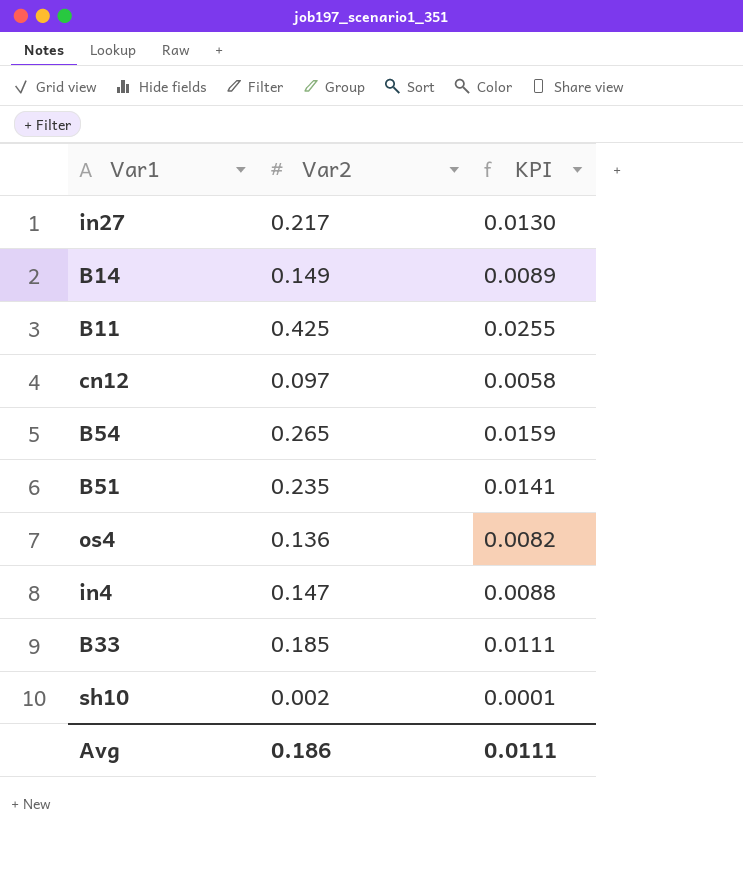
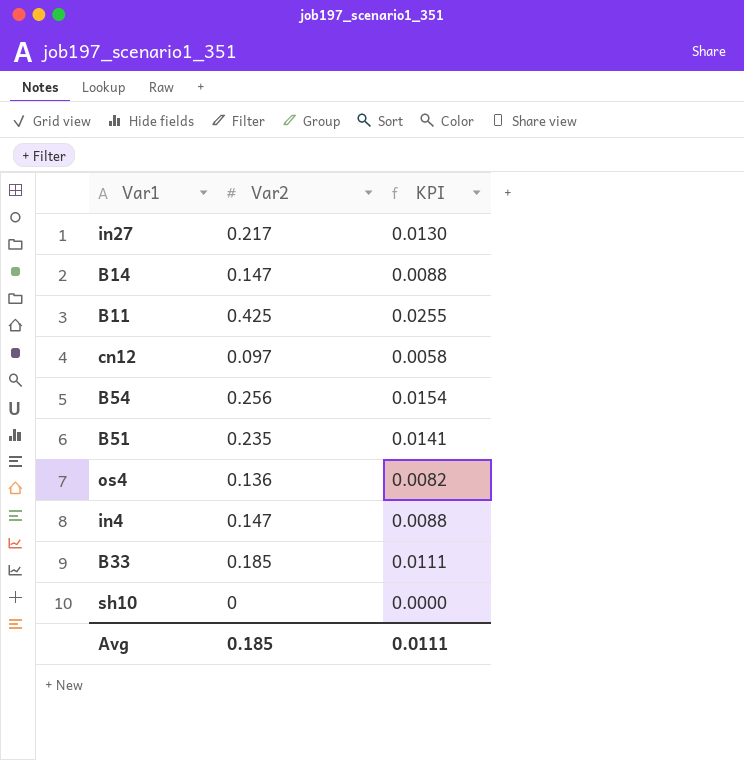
B14 | Var2: 0.149 -> 0.147
B14 | KPI: 0.0089 -> 0.0088
B54 | Var2: 0.265 -> 0.256
B54 | KPI: 0.0159 -> 0.0154
sh10 | Var2: 0.002 -> 0
sh10 | KPI: 0.0001 -> 0.0000
Avg | Var2: 0.186 -> 0.185

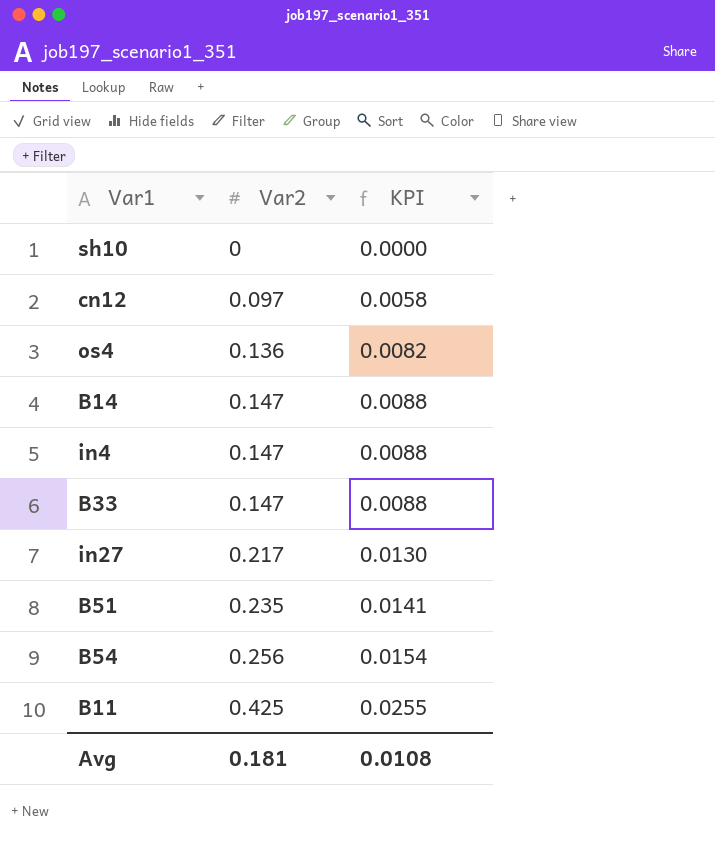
row order: none -> Var2 ascending
B33 | Var2: 0.185 -> 0.147
B33 | KPI: 0.0111 -> 0.0088
Avg | Var2: 0.185 -> 0.181
Avg | KPI: 0.0111 -> 0.0108

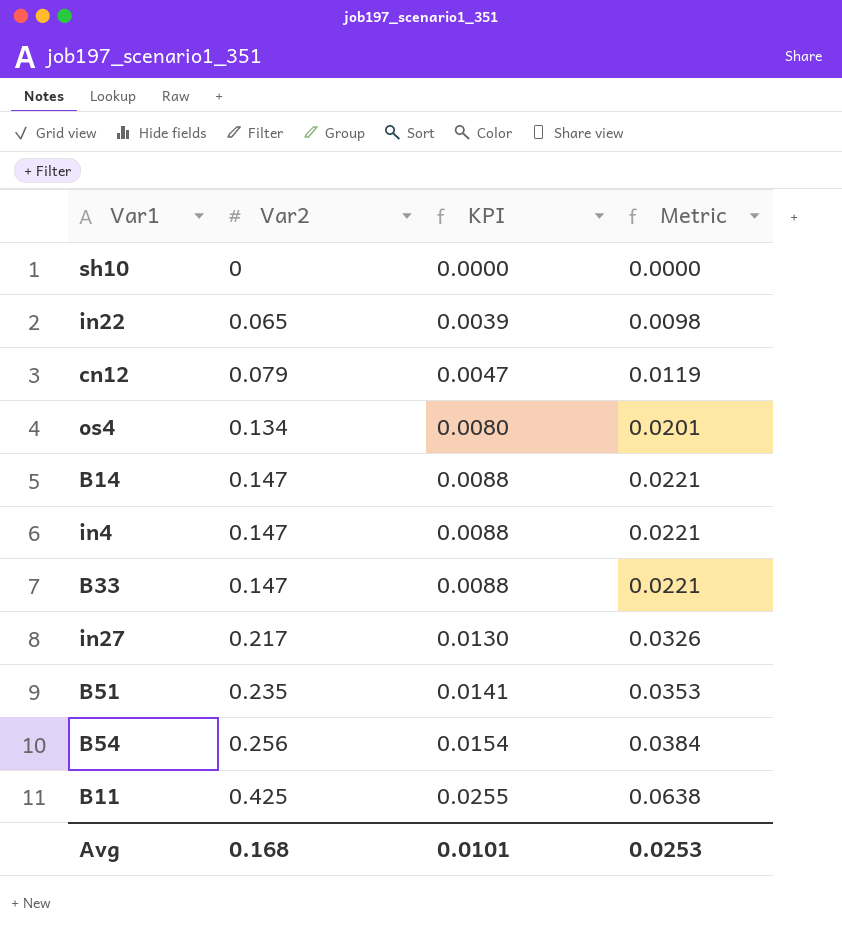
column Metric | formula: none -> [Var2] * 0.15
row in22: none -> 0.065 | 0.0039 | 0.0098
cn12 | Var2: 0.097 -> 0.079
cn12 | KPI: 0.0058 -> 0.0047
os4 | Var2: 0.136 -> 0.134
os4 | KPI: 0.0082 -> 0.0080
Avg | Var2: 0.181 -> 0.168
Avg | KPI: 0.0108 -> 0.0101

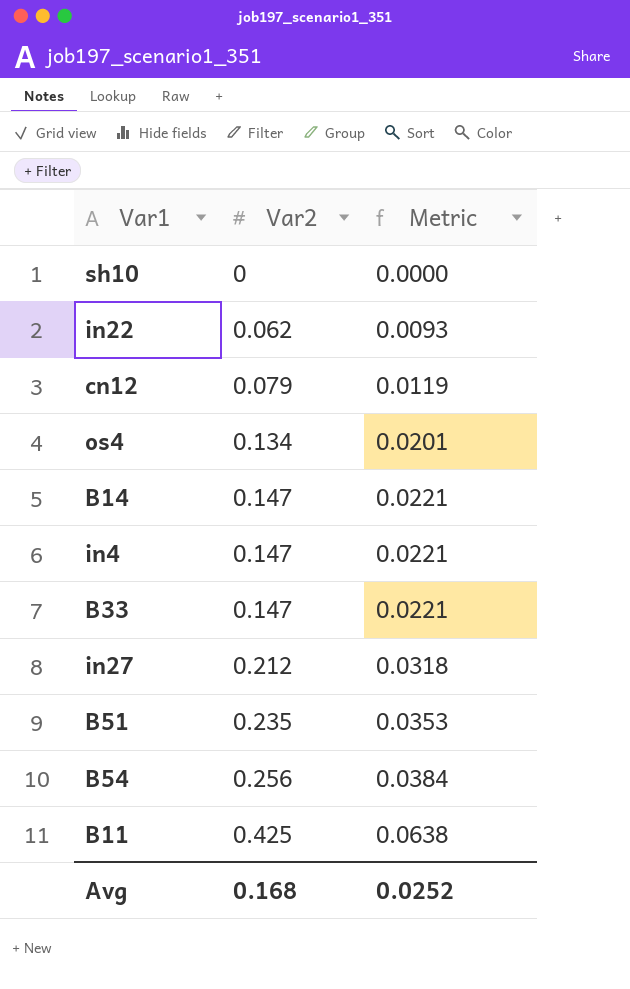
column KPI | formula: [Var2] * 0.06 -> none
in22 | Var2: 0.065 -> 0.062
in22 | Metric: 0.0098 -> 0.0093
in27 | Var2: 0.217 -> 0.212
in27 | Metric: 0.0326 -> 0.0318
Avg | Metric: 0.0253 -> 0.0252

